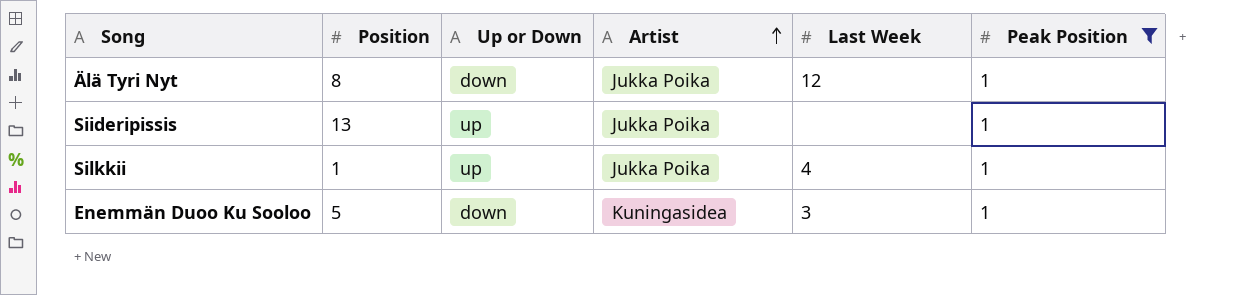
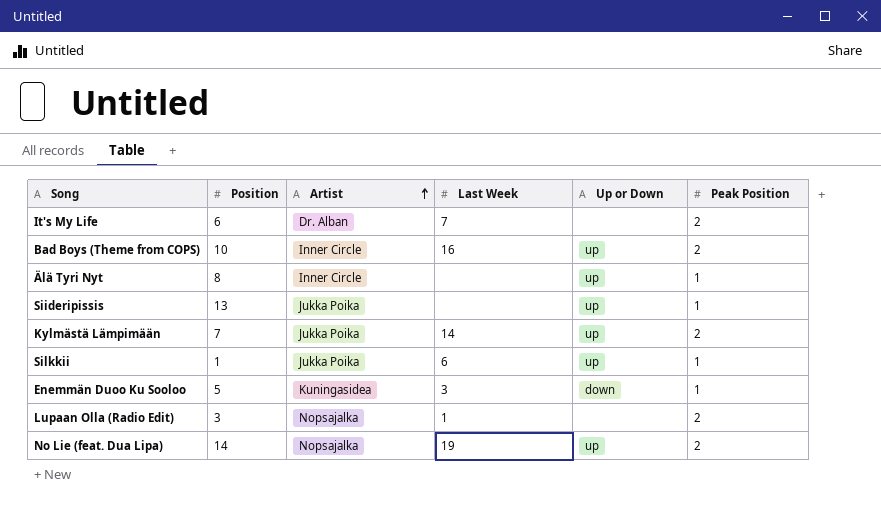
filter: Peak Position = 1 -> none
column Up or Down | position: 3 -> 5
Älä Tyri Nyt | Artist: Jukka Poika -> Inner Circle
Älä Tyri Nyt | Last Week: 12 -> none
Älä Tyri Nyt | Up or Down: down -> up
Silkkii | Last Week: 4 -> 6

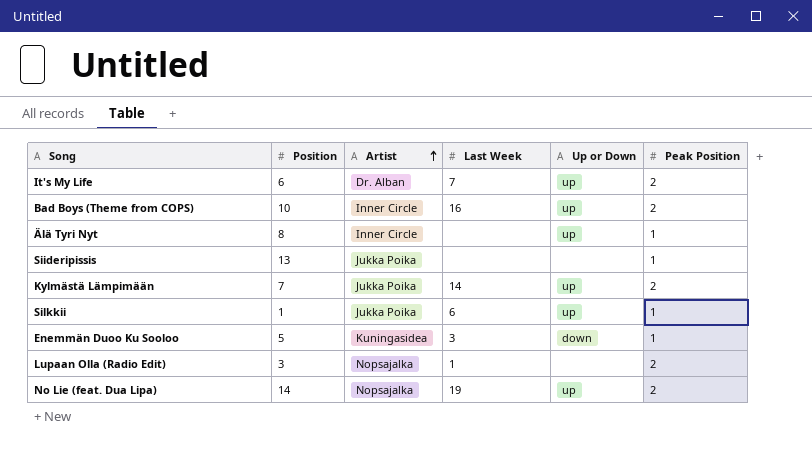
It's My Life | Up or Down: none -> up
Siideripissis | Up or Down: up -> none

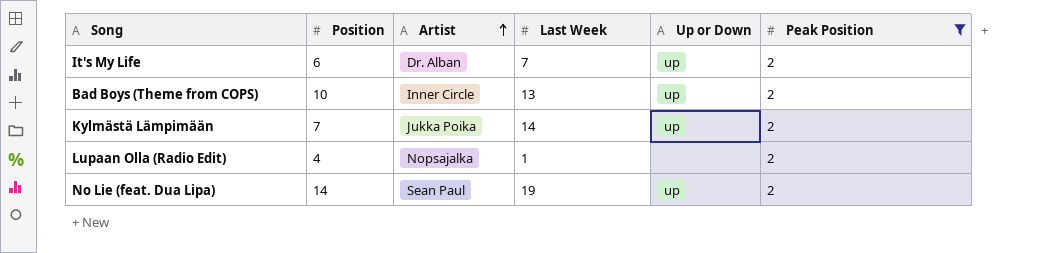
filter: none -> Peak Position = 2
Bad Boys (Theme from COPS) | Last Week: 16 -> 13
Lupaan Olla (Radio Edit) | Position: 3 -> 4
No Lie (feat. Dua Lipa) | Artist: Nopsajalka -> Sean Paul

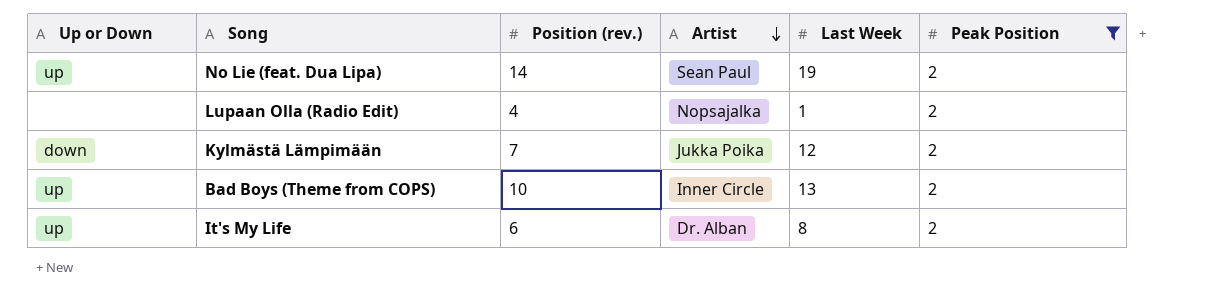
row order: Artist ascending -> Artist descending
column Up or Down | position: 5 -> 1
column name: Position -> Position (rev.)
Kylmästä Lämpimään | Up or Down: up -> down
Kylmästä Lämpimään | Last Week: 14 -> 12
It's My Life | Last Week: 7 -> 8

